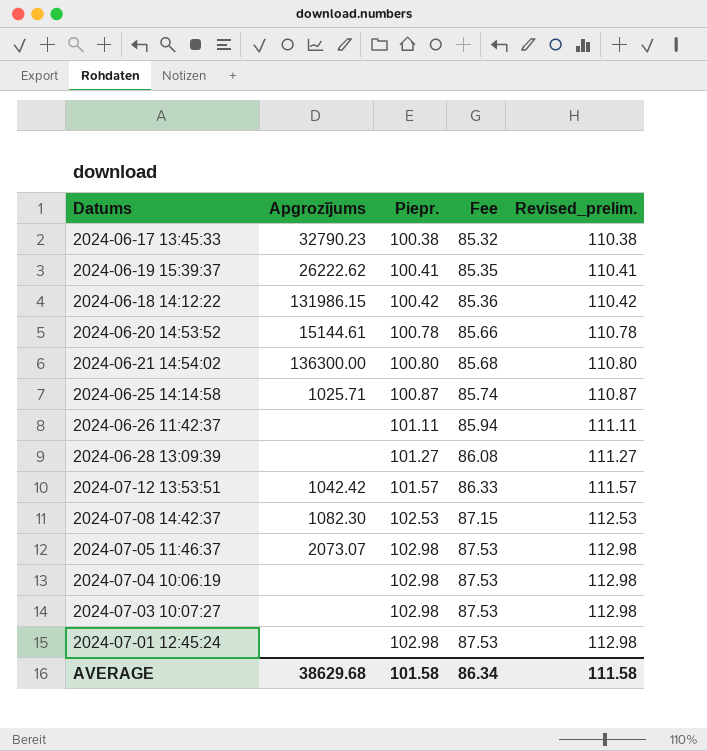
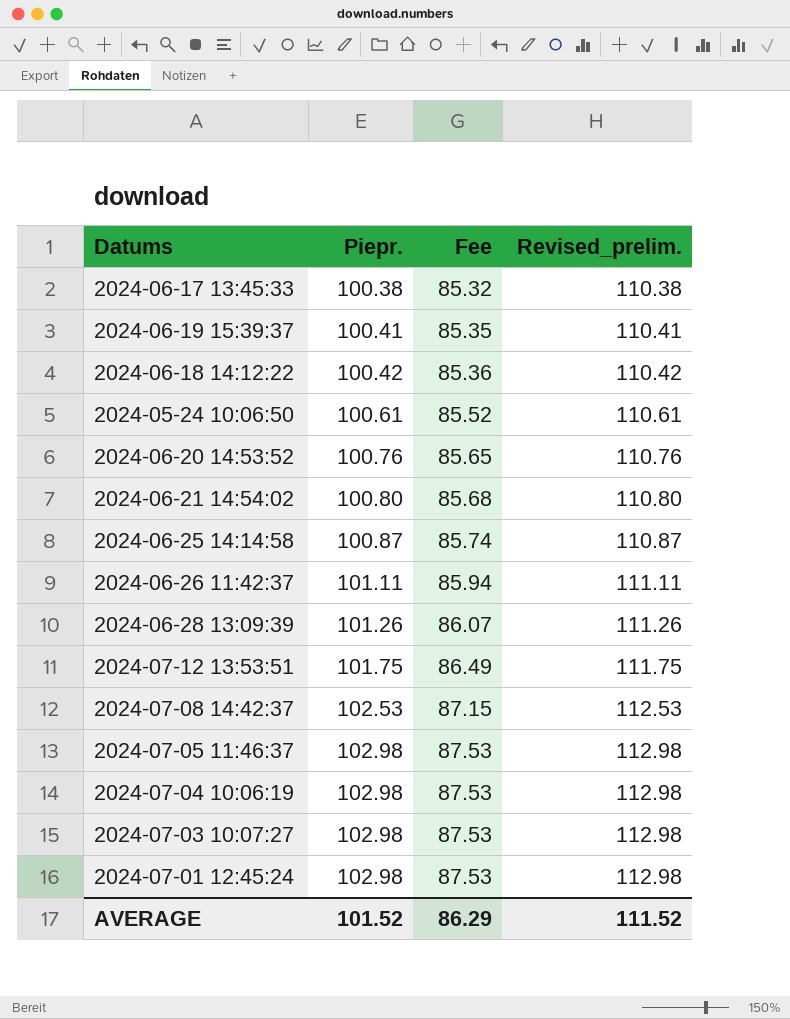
column Apgrozījums | position: 2 -> none
row 2024-05-24 10:06:50: none -> 100.61 | 85.52 | 110.61
2024-06-20 14:53:52 | Piepr.: 100.78 -> 100.76
2024-06-20 14:53:52 | Fee: 85.66 -> 85.65
2024-06-20 14:53:52 | Revised_prelim.: 110.78 -> 110.76
2024-06-28 13:09:39 | Piepr.: 101.27 -> 101.26
2024-06-28 13:09:39 | Fee: 86.08 -> 86.07
2024-06-28 13:09:39 | Revised_prelim.: 111.27 -> 111.26
2024-07-12 13:53:51 | Piepr.: 101.57 -> 101.75
2024-07-12 13:53:51 | Fee: 86.33 -> 86.49
2024-07-12 13:53:51 | Revised_prelim.: 111.57 -> 111.75
AVERAGE | Piepr.: 101.58 -> 101.52
AVERAGE | Fee: 86.34 -> 86.29
AVERAGE | Revised_prelim.: 111.58 -> 111.52

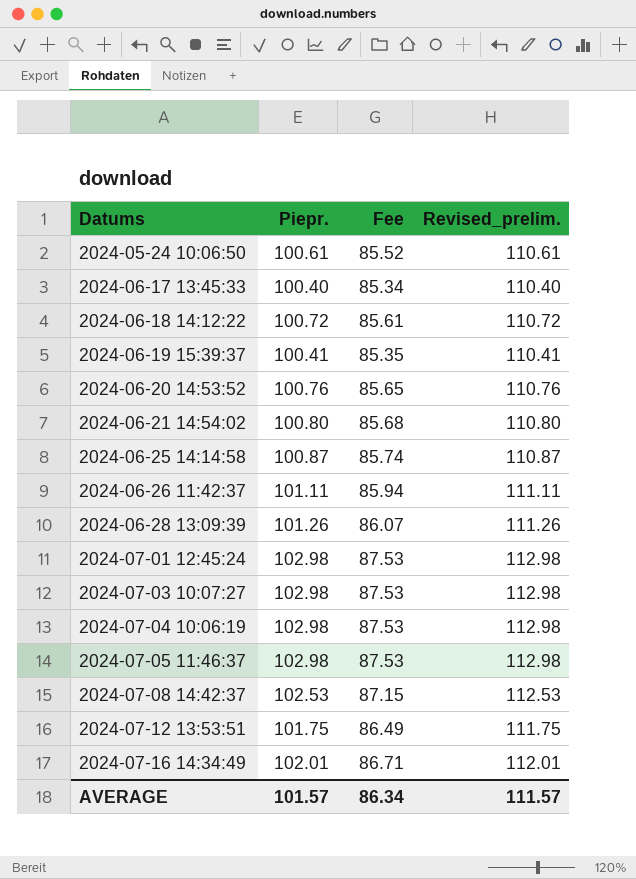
row order: Piepr. ascending -> Datums ascending
2024-06-17 13:45:33 | Piepr.: 100.38 -> 100.40
2024-06-17 13:45:33 | Fee: 85.32 -> 85.34
2024-06-17 13:45:33 | Revised_prelim.: 110.38 -> 110.40
2024-06-18 14:12:22 | Piepr.: 100.42 -> 100.72
2024-06-18 14:12:22 | Fee: 85.36 -> 85.61
2024-06-18 14:12:22 | Revised_prelim.: 110.42 -> 110.72
row 2024-07-16 14:34:49: none -> 102.01 | 86.71 | 112.01
AVERAGE | Piepr.: 101.52 -> 101.57
AVERAGE | Fee: 86.29 -> 86.34
AVERAGE | Revised_prelim.: 111.52 -> 111.57

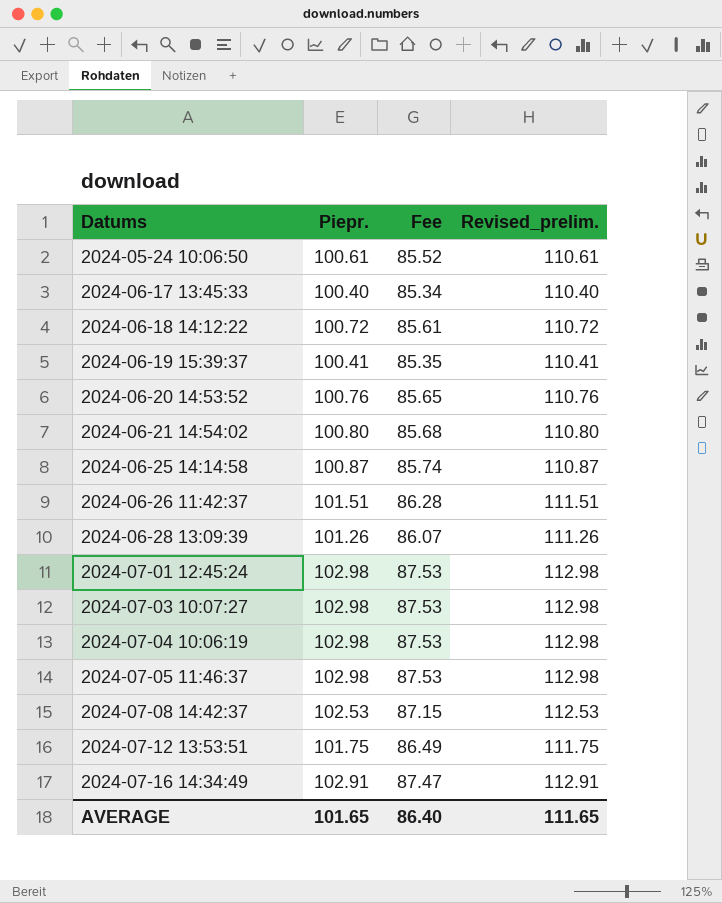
2024-06-26 11:42:37 | Piepr.: 101.11 -> 101.51
2024-06-26 11:42:37 | Fee: 85.94 -> 86.28
2024-06-26 11:42:37 | Revised_prelim.: 111.11 -> 111.51
2024-07-16 14:34:49 | Piepr.: 102.01 -> 102.91
2024-07-16 14:34:49 | Fee: 86.71 -> 87.47
2024-07-16 14:34:49 | Revised_prelim.: 112.01 -> 112.91
AVERAGE | Piepr.: 101.57 -> 101.65
AVERAGE | Fee: 86.34 -> 86.40
AVERAGE | Revised_prelim.: 111.57 -> 111.65

